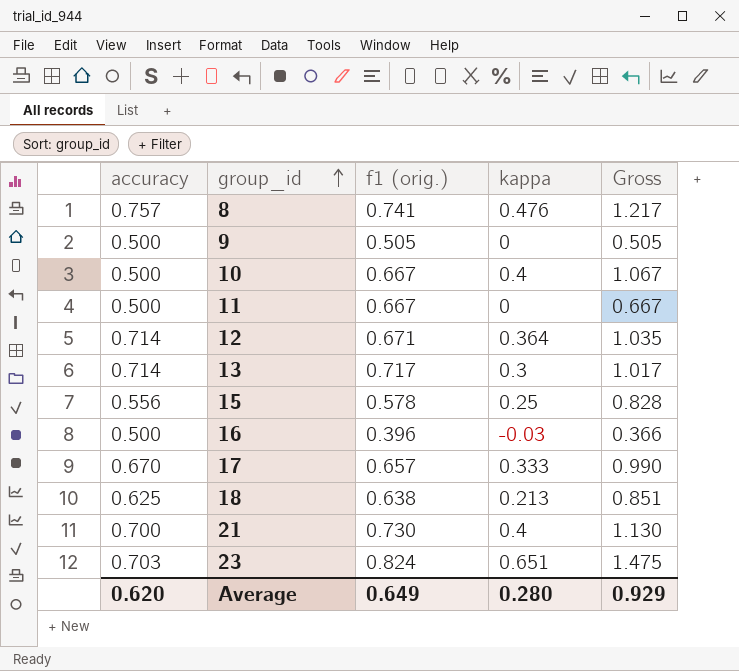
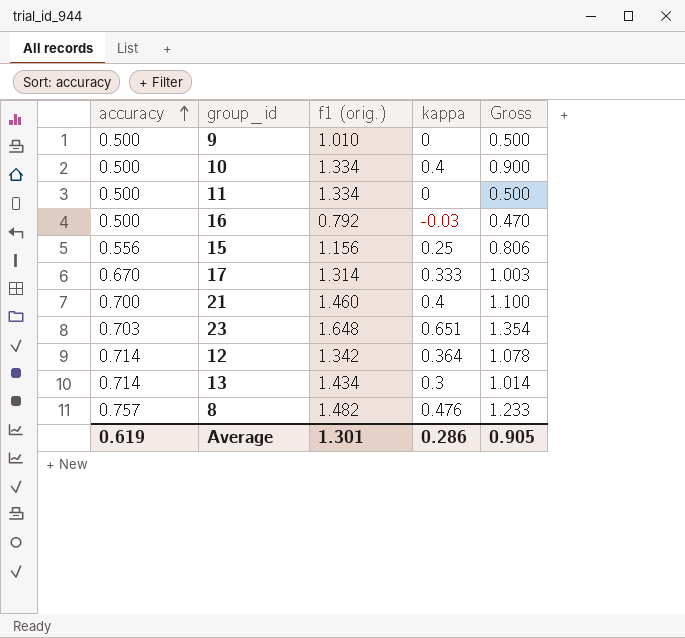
row order: group_id ascending -> accuracy ascending
column Gross | formula: [f1 (orig.)] + [kappa] -> [accuracy] + [kappa]
row 18: 0.625 | 0.638 | 0.213 | 0.851 -> none
9 | f1 (orig.): 0.505 -> 1.010
10 | f1 (orig.): 0.667 -> 1.334
11 | f1 (orig.): 0.667 -> 1.334
16 | f1 (orig.): 0.396 -> 0.792
15 | f1 (orig.): 0.578 -> 1.156
17 | f1 (orig.): 0.657 -> 1.314
21 | f1 (orig.): 0.730 -> 1.460
23 | f1 (orig.): 0.824 -> 1.648
12 | f1 (orig.): 0.671 -> 1.342
13 | f1 (orig.): 0.717 -> 1.434
8 | f1 (orig.): 0.741 -> 1.482
Average | accuracy: 0.620 -> 0.619
Average | f1 (orig.): 0.649 -> 1.301
Average | kappa: 0.280 -> 0.286
Average | Gross: 0.929 -> 0.905

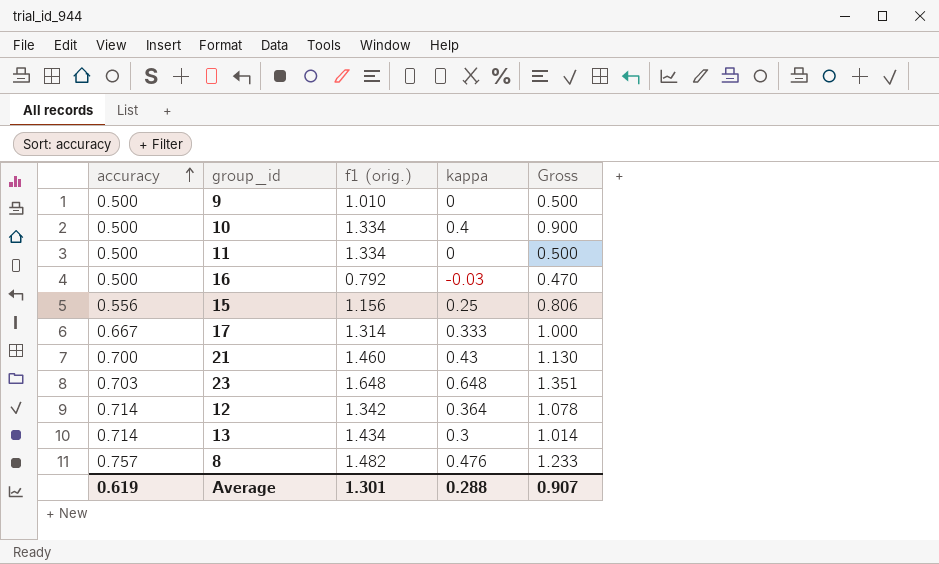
17 | accuracy: 0.670 -> 0.667
17 | Gross: 1.003 -> 1.000
21 | kappa: 0.4 -> 0.43
21 | Gross: 1.100 -> 1.130
23 | kappa: 0.651 -> 0.648
23 | Gross: 1.354 -> 1.351
Average | kappa: 0.286 -> 0.288
Average | Gross: 0.905 -> 0.907

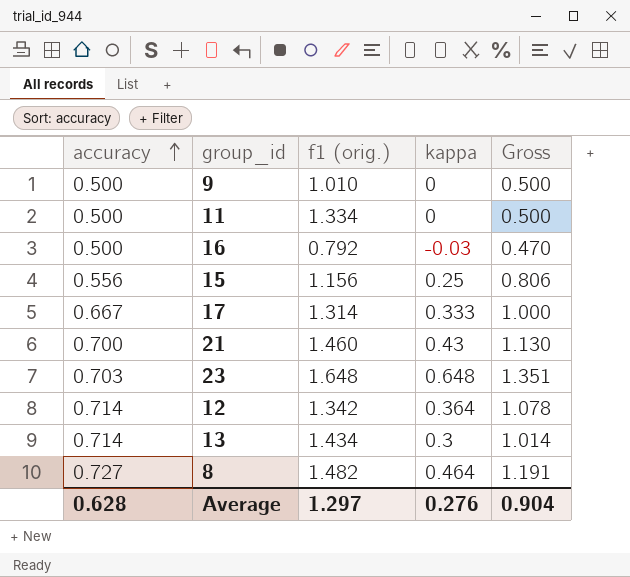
row 10: 0.500 | 1.334 | 0.4 | 0.900 -> none
8 | accuracy: 0.757 -> 0.727
8 | kappa: 0.476 -> 0.464
8 | Gross: 1.233 -> 1.191
Average | accuracy: 0.619 -> 0.628
Average | f1 (orig.): 1.301 -> 1.297
Average | kappa: 0.288 -> 0.276
Average | Gross: 0.907 -> 0.904

